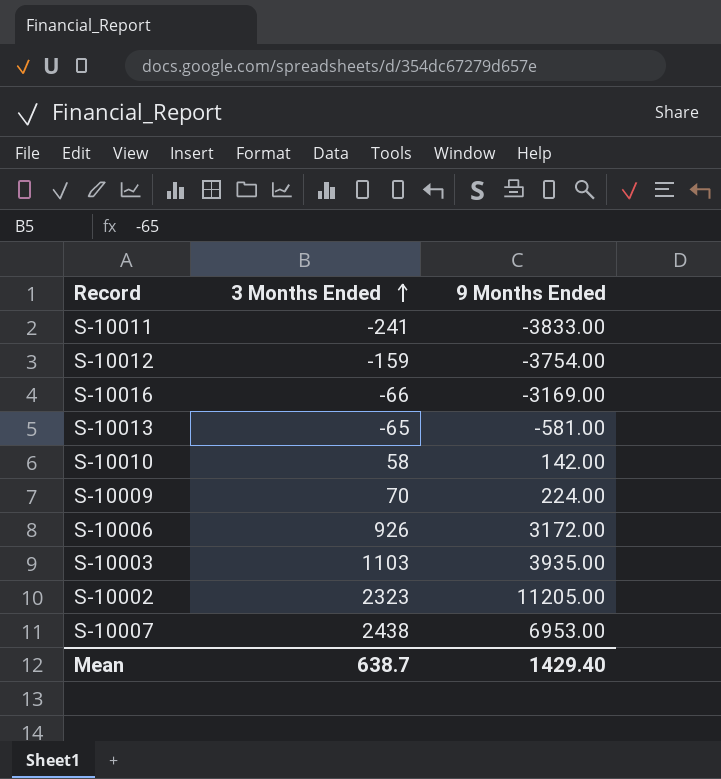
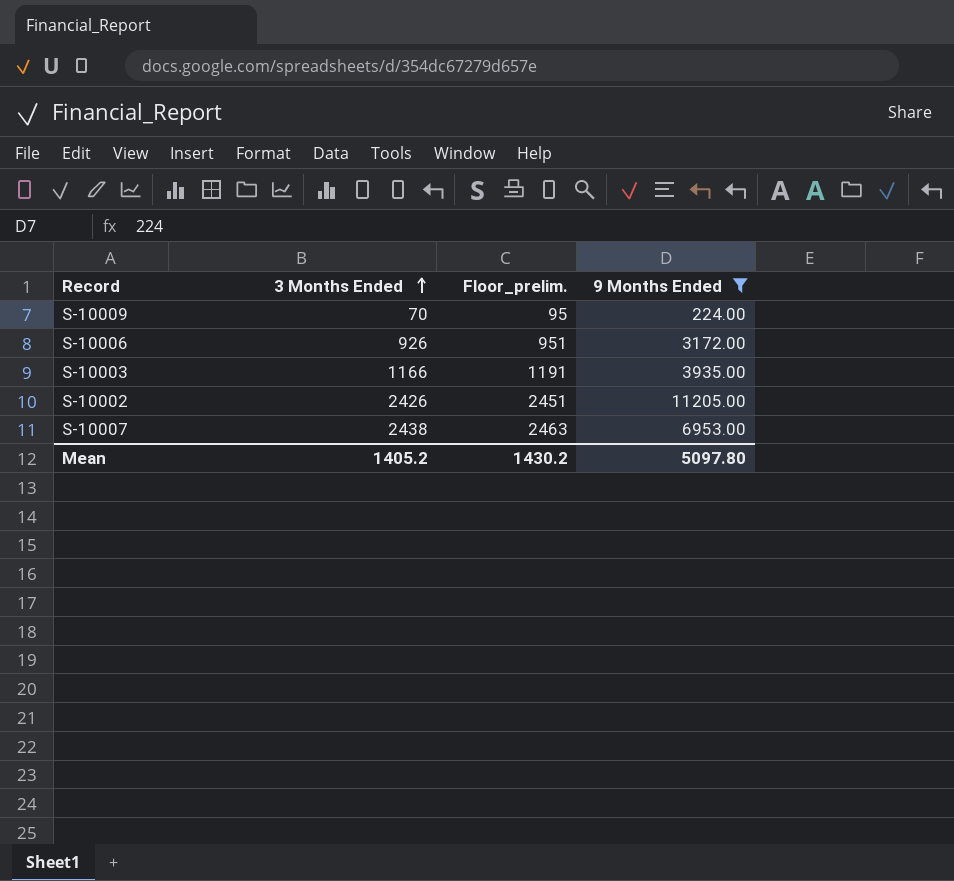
filter: none -> 9 Months Ended >= 224.00
column Floor_prelim. | formula: none -> [3 Months Ended] + 25
S-10003 | 3 Months Ended: 1103 -> 1166
S-10002 | 3 Months Ended: 2323 -> 2426
Mean | 3 Months Ended: 638.7 -> 1405.2
Mean | 9 Months Ended: 1429.40 -> 5097.80

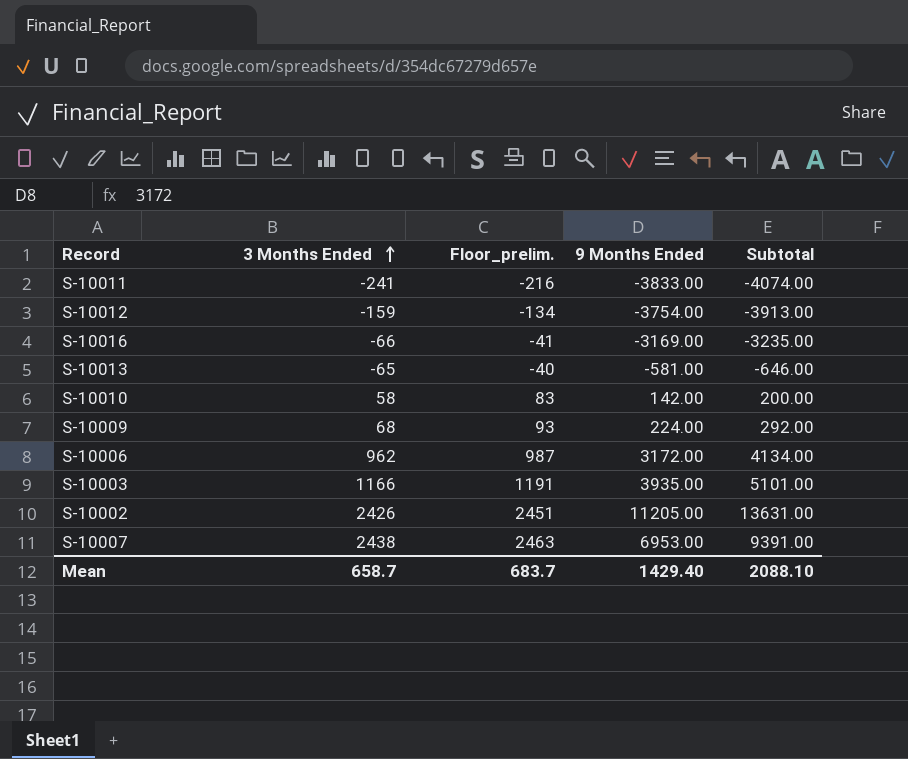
filter: 9 Months Ended >= 224.00 -> none
column Subtotal | formula: none -> [3 Months Ended] + [9 Months Ended]
S-10009 | 3 Months Ended: 70 -> 68
S-10009 | Floor_prelim.: 95 -> 93
S-10006 | 3 Months Ended: 926 -> 962
S-10006 | Floor_prelim.: 951 -> 987
Mean | 3 Months Ended: 1405.2 -> 658.7
Mean | Floor_prelim.: 1430.2 -> 683.7
Mean | 9 Months Ended: 5097.80 -> 1429.40

